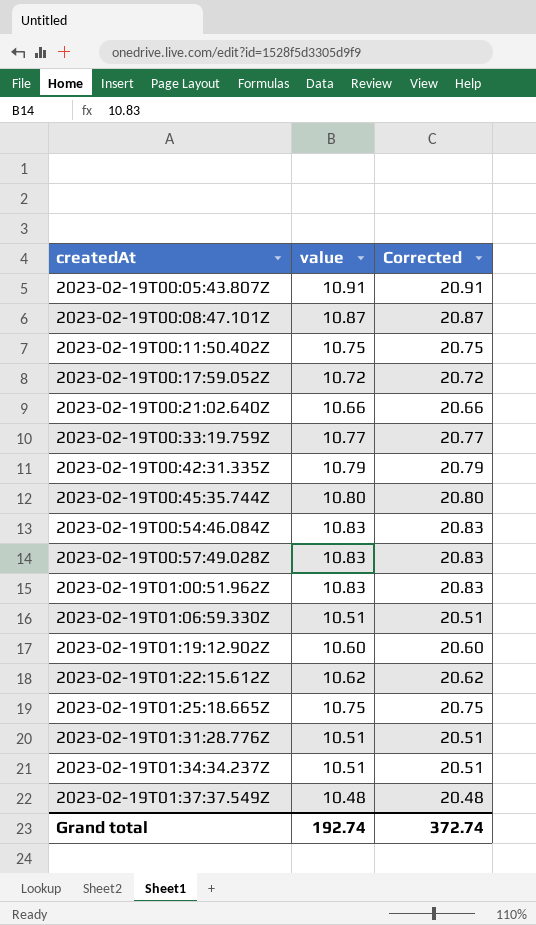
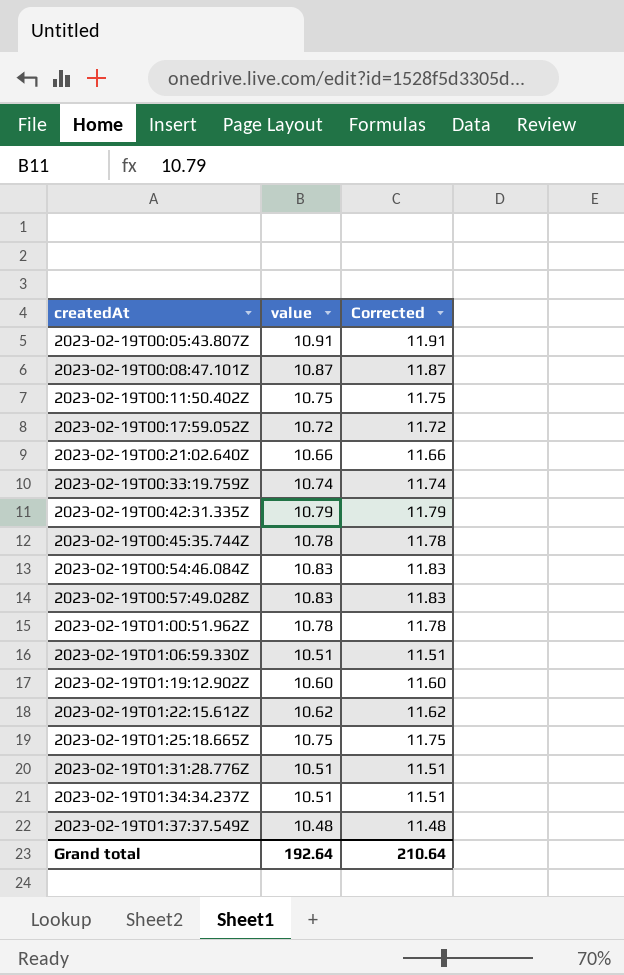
column Corrected | formula: [value] + 10 -> [value] + 1
2023-02-19T00:33:19.759Z | value: 10.77 -> 10.74
2023-02-19T00:45:35.744Z | value: 10.80 -> 10.78
2023-02-19T01:00:51.962Z | value: 10.83 -> 10.78
Grand total | value: 192.74 -> 192.64
Grand total | Corrected: 372.74 -> 210.64

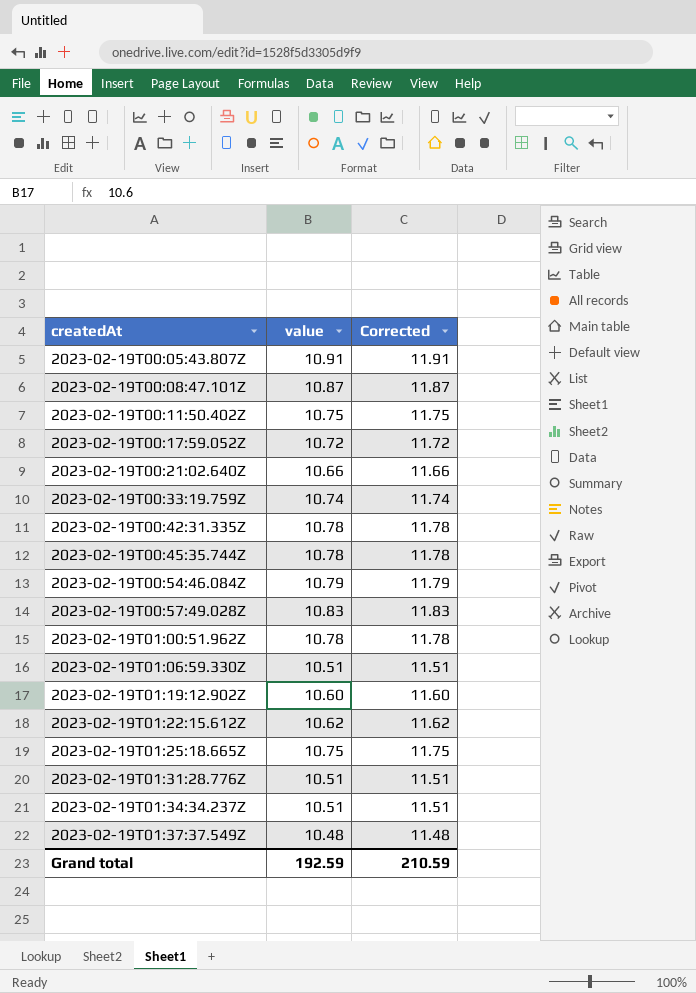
2023-02-19T00:42:31.335Z | value: 10.79 -> 10.78
2023-02-19T00:42:31.335Z | Corrected: 11.79 -> 11.78
2023-02-19T00:54:46.084Z | value: 10.83 -> 10.79
2023-02-19T00:54:46.084Z | Corrected: 11.83 -> 11.79
Grand total | value: 192.64 -> 192.59
Grand total | Corrected: 210.64 -> 210.59

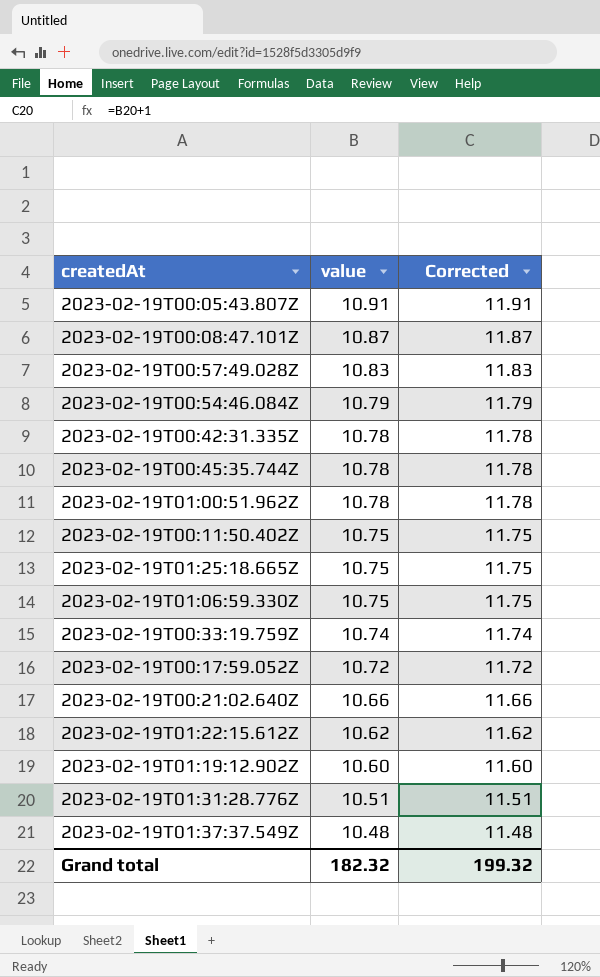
row order: createdAt ascending -> value descending
row 2023-02-19T01:34:34.237Z: 10.51 | 11.51 -> none
2023-02-19T01:06:59.330Z | value: 10.51 -> 10.75
2023-02-19T01:06:59.330Z | Corrected: 11.51 -> 11.75
Grand total | value: 192.59 -> 182.32
Grand total | Corrected: 210.59 -> 199.32

